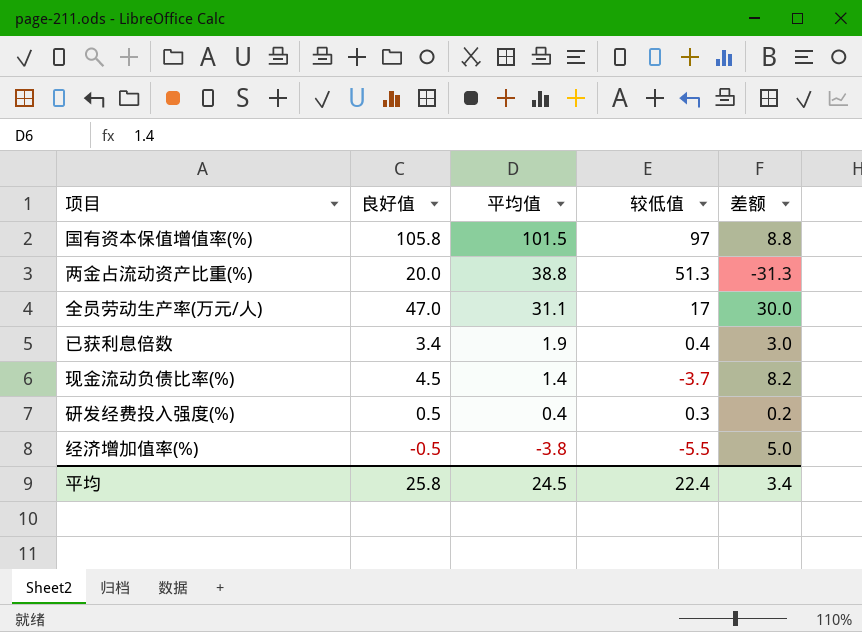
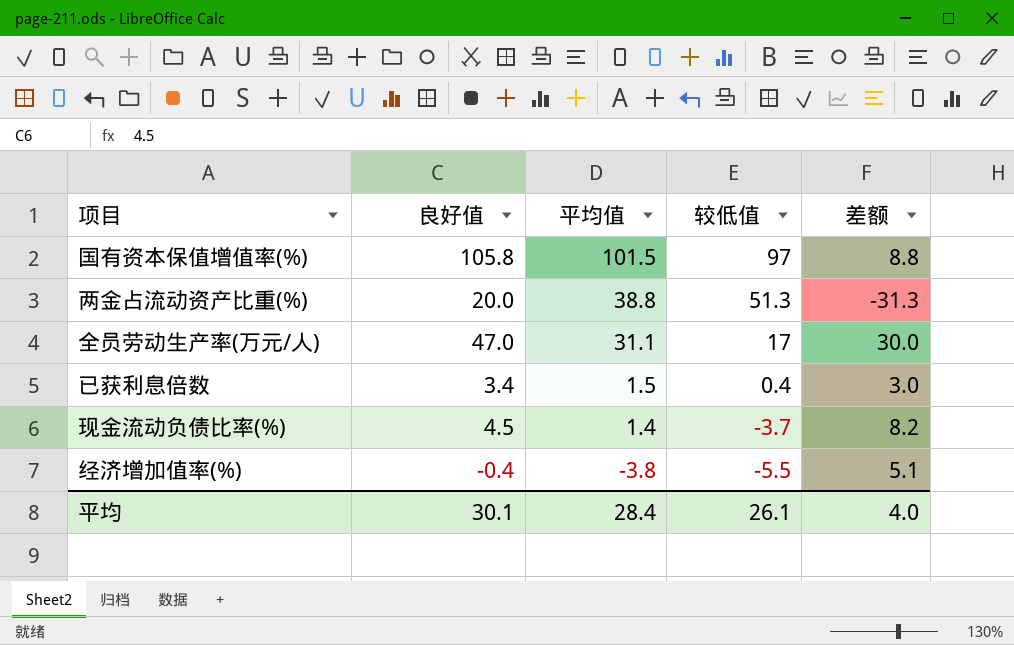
row 研发经费投入强度(%): 0.5 | 0.4 | 0.3 | 0.2 -> none
已获利息倍数 | 平均值: 1.9 -> 1.5
经济增加值率(%) | 良好值: -0.5 -> -0.4
经济增加值率(%) | 差额: 5.0 -> 5.1
平均 | 良好值: 25.8 -> 30.1
平均 | 平均值: 24.5 -> 28.4
平均 | 较低值: 22.4 -> 26.1
平均 | 差额: 3.4 -> 4.0

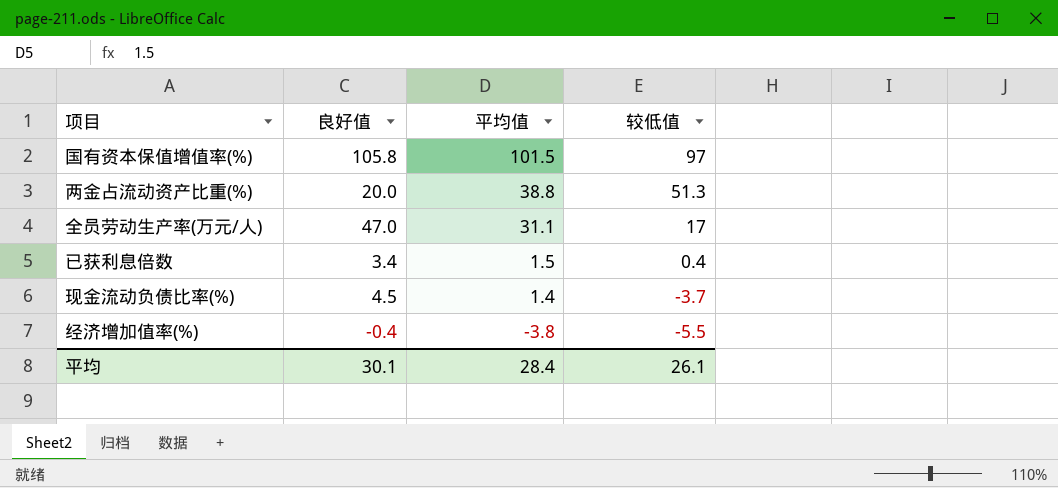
column 差额 | formula: [良好值] - [较低值] -> none

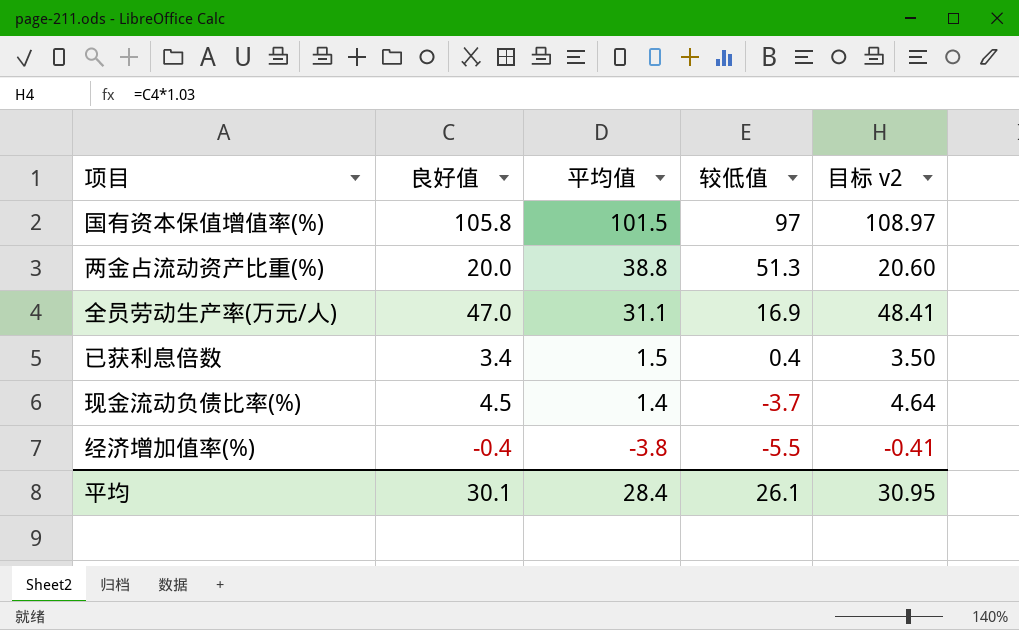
column 目标 v2 | formula: none -> [良好值] * 1.03
全员劳动生产率(万元/人) | 较低值: 17 -> 16.9

